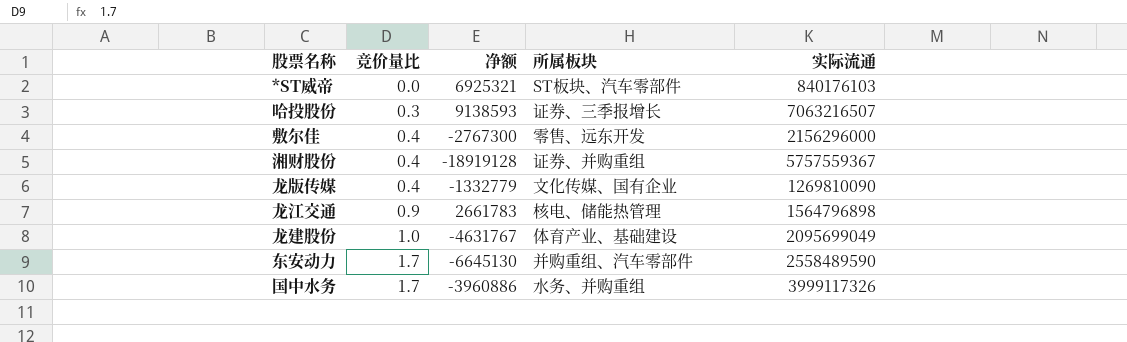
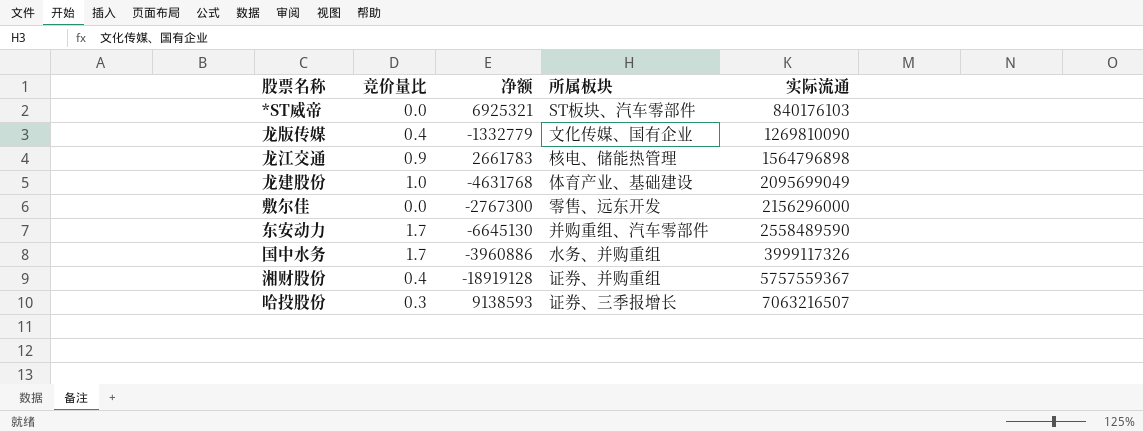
row order: 竞价量比 ascending -> 实际流通 ascending
龙建股份 | 净额: -4631767 -> -4631768
敷尔佳 | 竞价量比: 0.4 -> 0.0

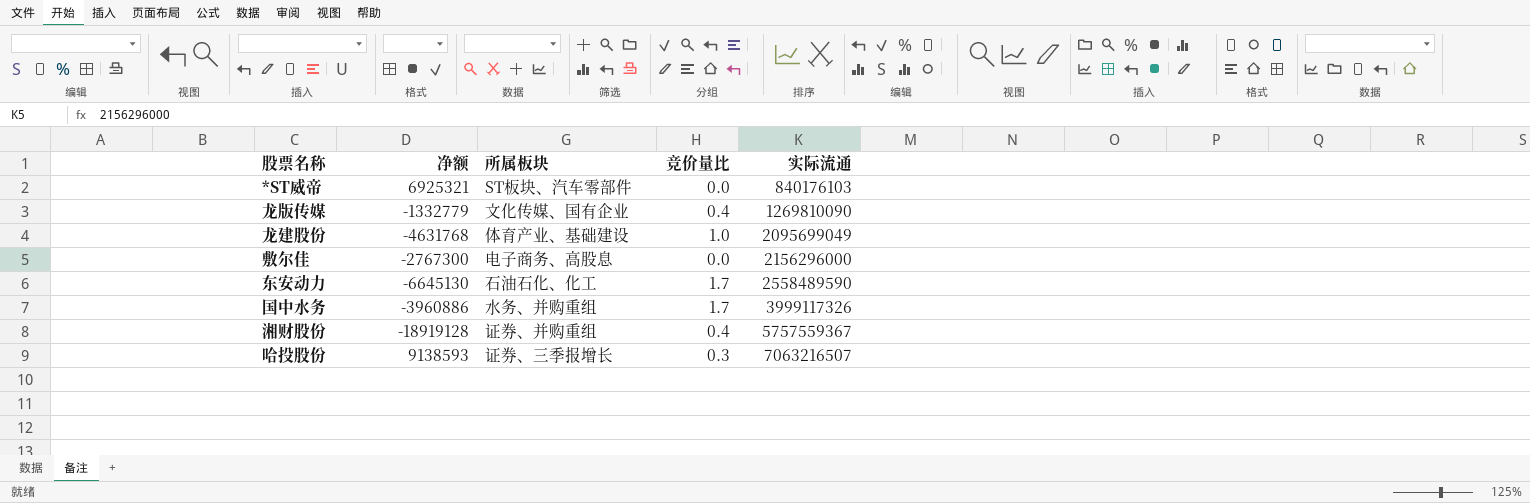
column 竞价量比 | position: 2 -> 4
row 龙江交通: 0.9 | 2661783 | 核电、储能热管理 | 1564796898 -> none
敷尔佳 | 所属板块: 零售、远东开发 -> 电子商务、高股息
东安动力 | 所属板块: 并购重组、汽车零部件 -> 石油石化、化工

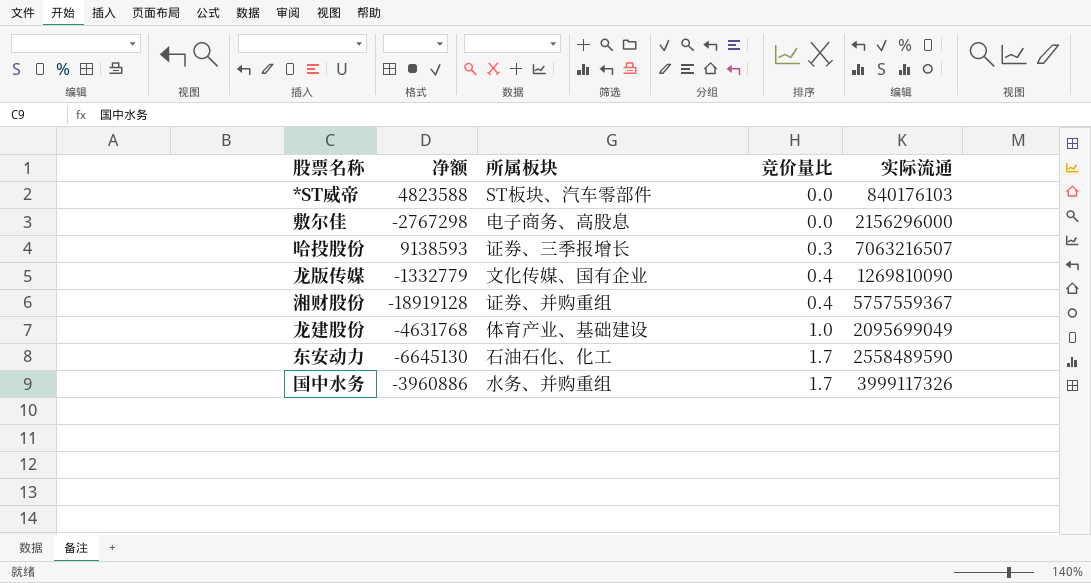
row order: 实际流通 ascending -> 竞价量比 ascending
*ST威帝 | 净额: 6925321 -> 4823588
敷尔佳 | 净额: -2767300 -> -2767298

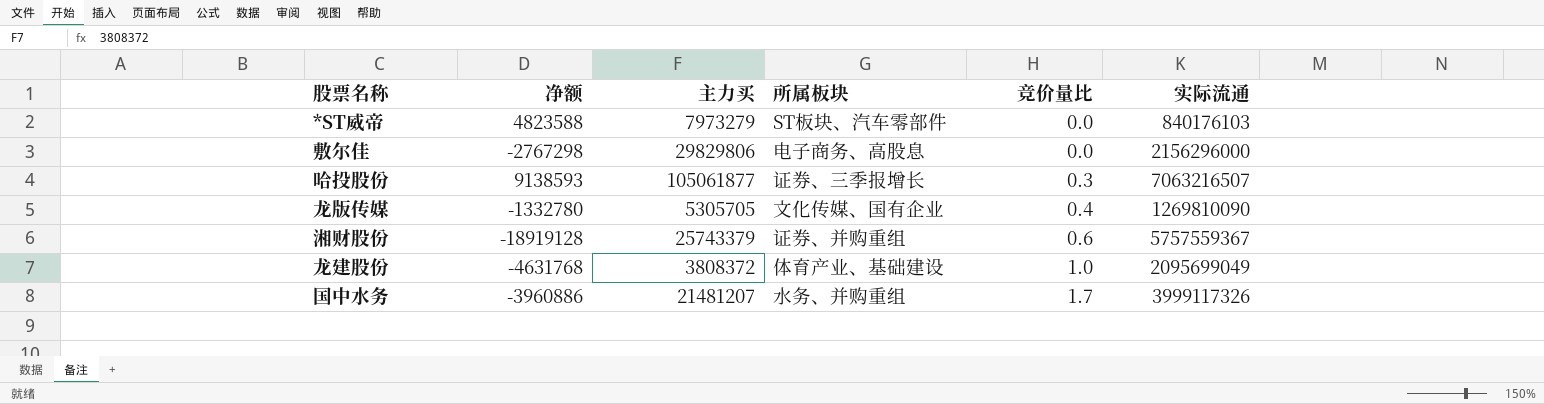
column 主力买 | position: none -> 3
row 东安动力: -6645130 | 石油石化、化工 | 1.7 | 2558489590 -> none
龙版传媒 | 净额: -1332779 -> -1332780
湘财股份 | 竞价量比: 0.4 -> 0.6

